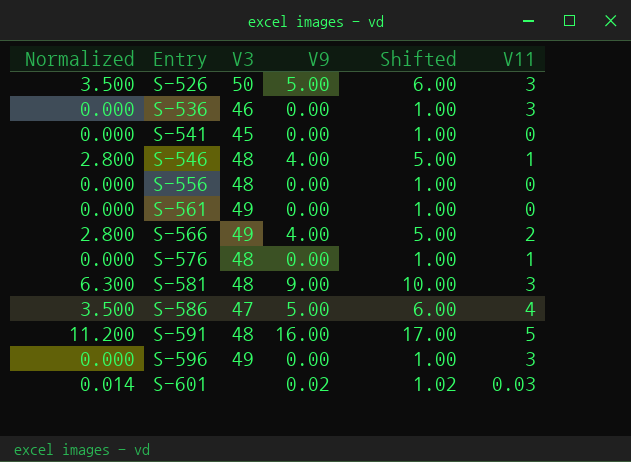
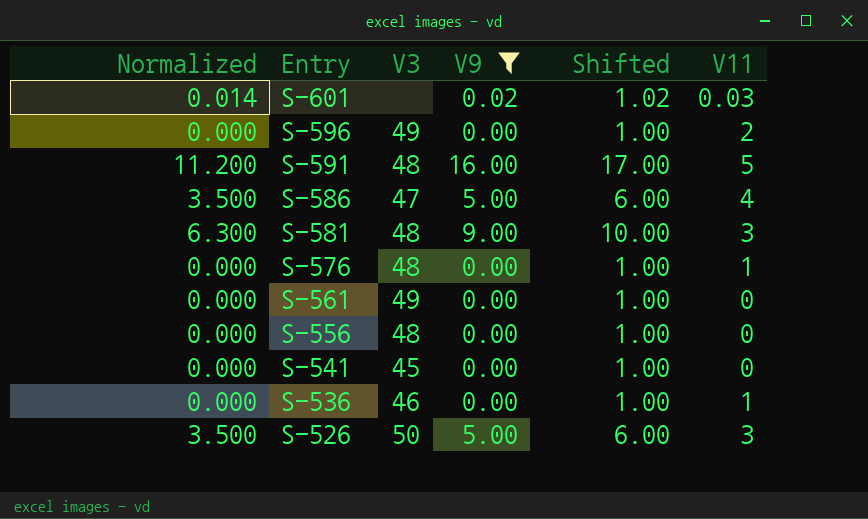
filter: none -> V9 != 4.00
row order: Entry ascending -> Entry descending
S-596 | V11: 3 -> 2
S-536 | V11: 3 -> 1

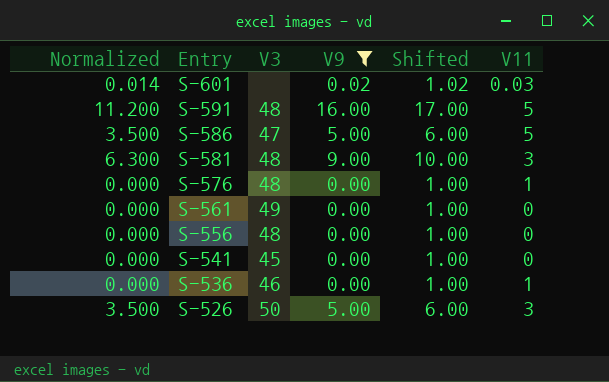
row S-596: 0.000 | 49 | 0.00 | 1.00 | 2 -> none
S-586 | V11: 4 -> 5

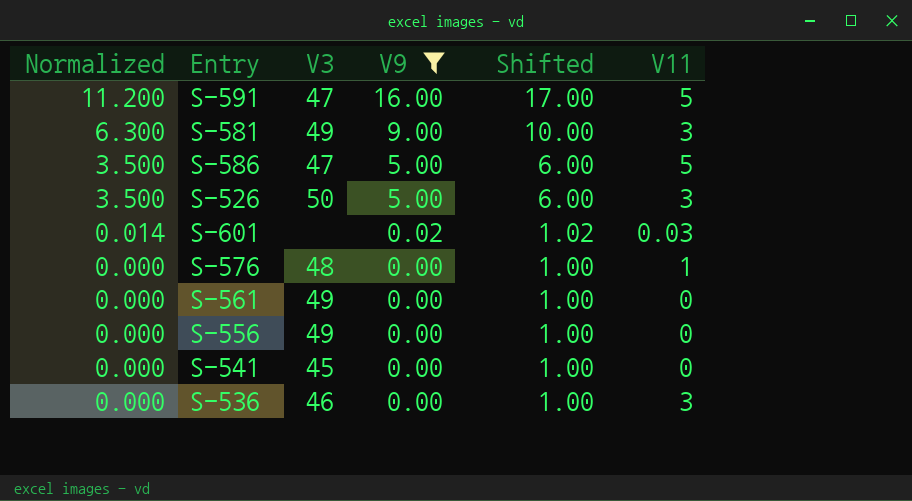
row order: Entry descending -> Normalized descending
S-591 | V3: 48 -> 47
S-581 | V3: 48 -> 49
S-556 | V3: 48 -> 49
S-536 | V11: 1 -> 3

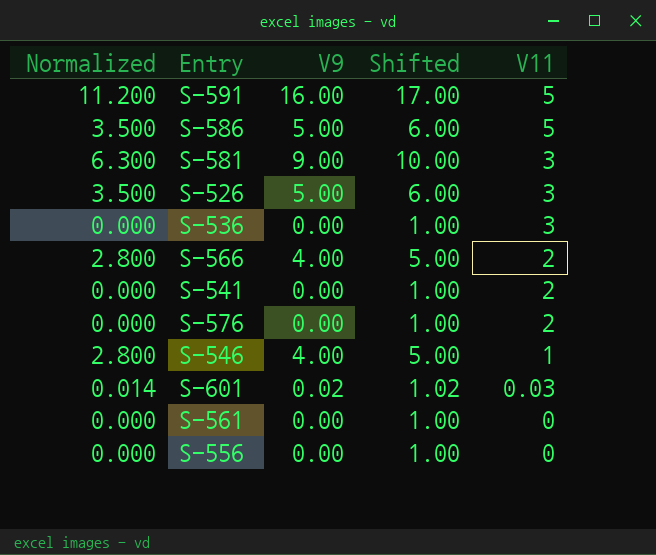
filter: V9 != 4.00 -> none
row order: Normalized descending -> V11 descending
column V3 | position: 3 -> none
S-541 | V11: 0 -> 2
S-576 | V11: 1 -> 2

